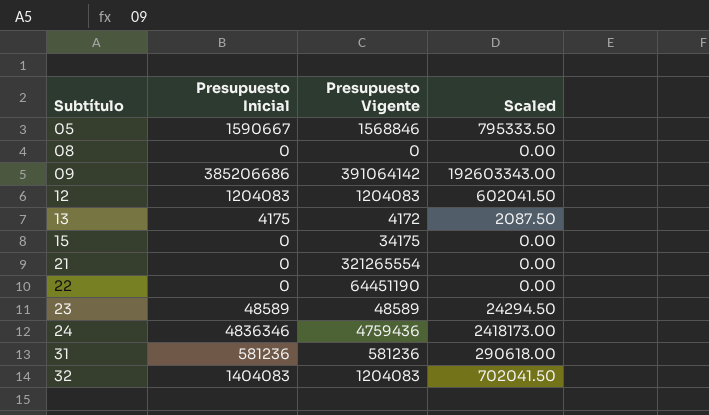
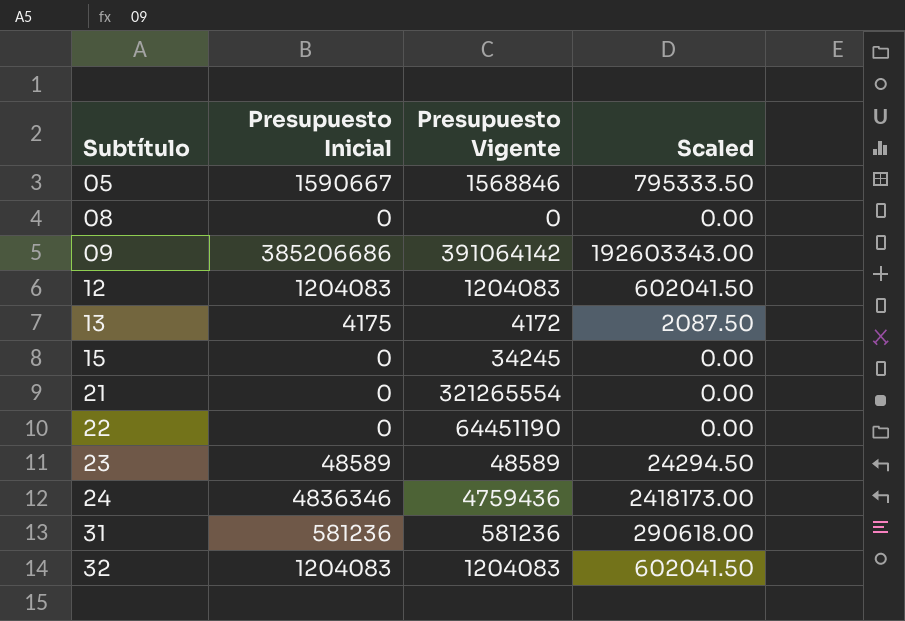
15 | Presupuesto Vigente: 34175 -> 34245
32 | Presupuesto Inicial: 1404083 -> 1204083
32 | Scaled: 702041.50 -> 602041.50

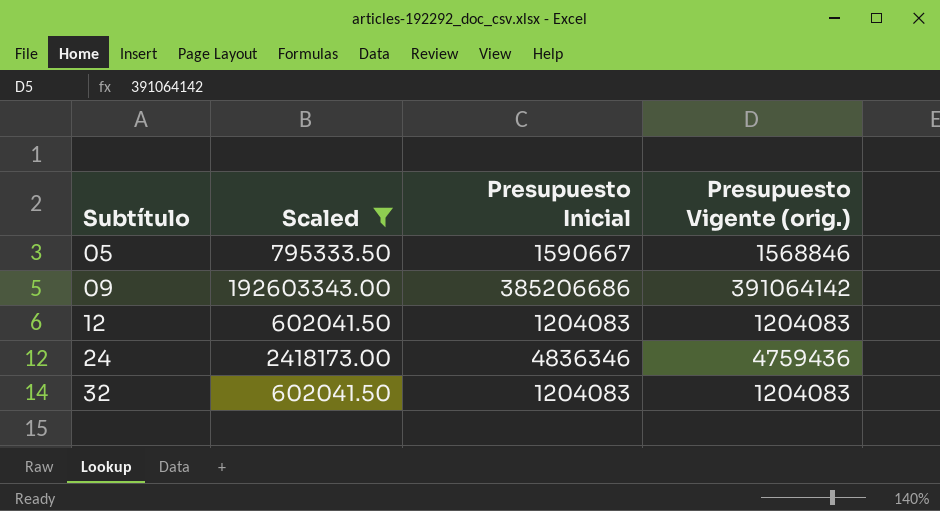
filter: none -> Scaled >= 602041.50
column Scaled | position: 4 -> 2
column name: Presupuesto Vigente -> Presupuesto Vigente (orig.)

